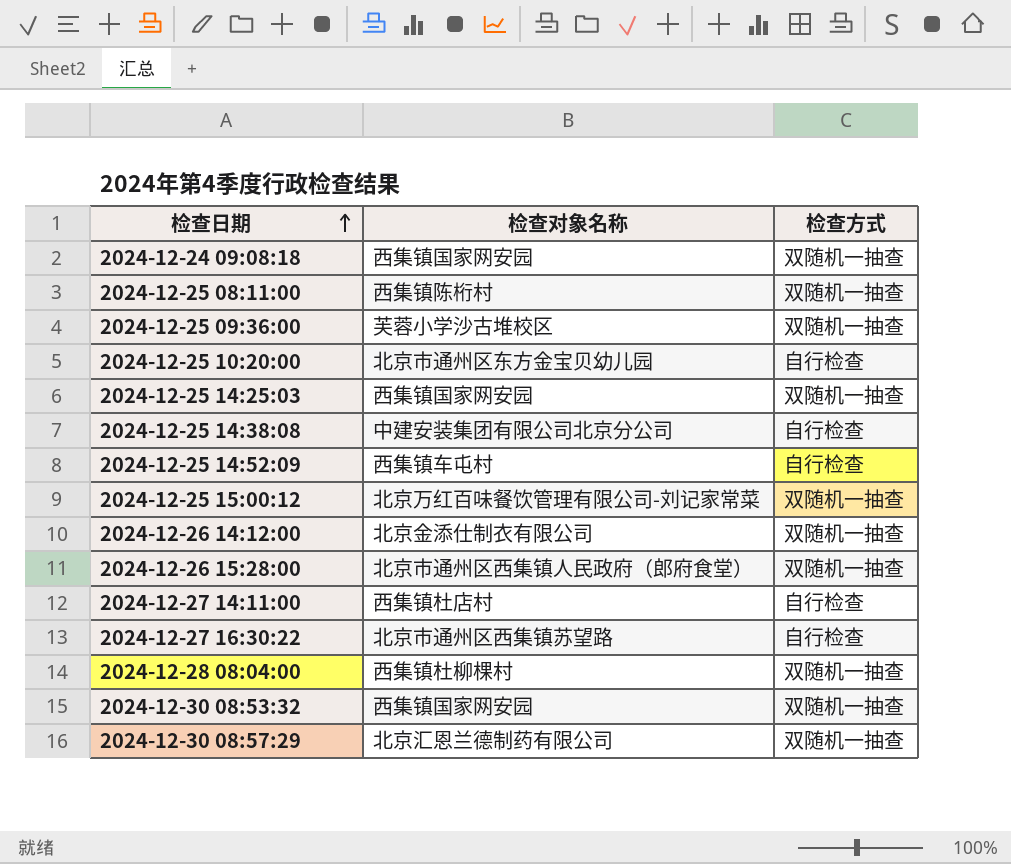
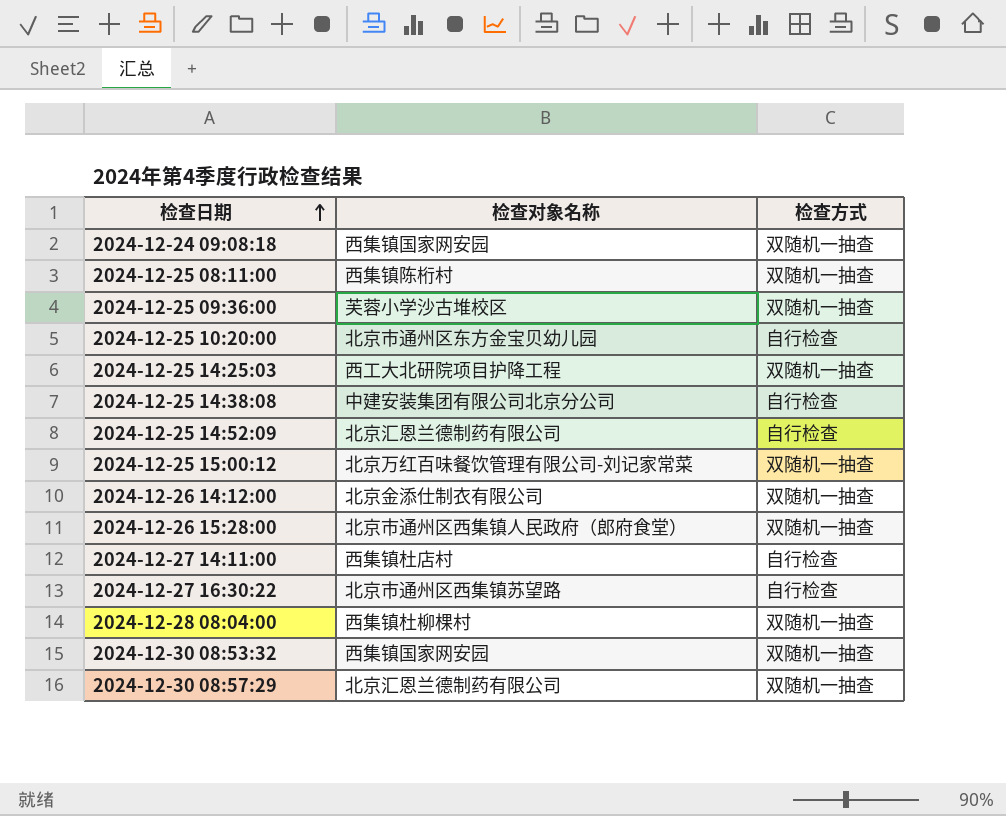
2024-12-25 14:25:03 | 检查对象名称: 西集镇国家网安园 -> 西工大北研院项目护降工程
2024-12-25 14:52:09 | 检查对象名称: 西集镇车屯村 -> 北京汇恩兰德制药有限公司

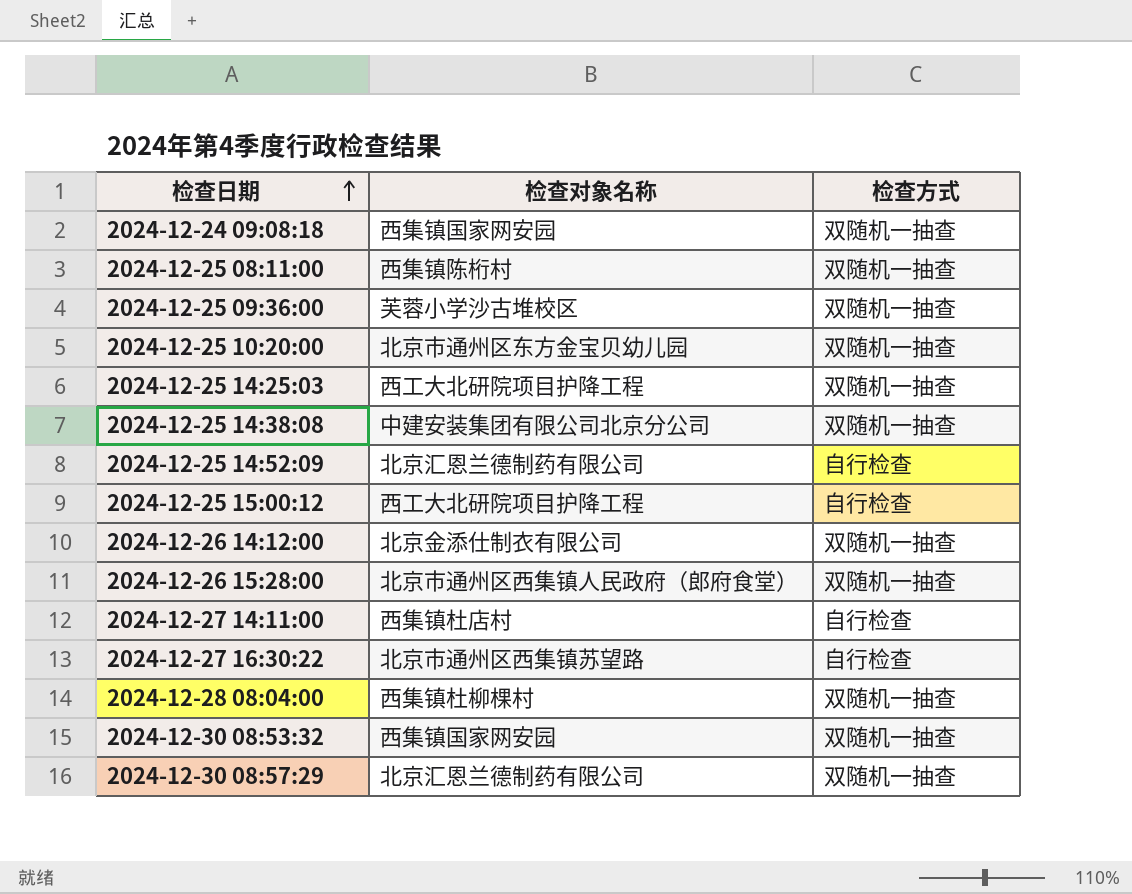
2024-12-25 10:20:00 | 检查方式: 自行检查 -> 双随机一抽查
2024-12-25 14:38:08 | 检查方式: 自行检查 -> 双随机一抽查
2024-12-25 15:00:12 | 检查对象名称: 北京万红百味餐饮管理有限公司-刘记家常菜 -> 西工大北研院项目护降工程
2024-12-25 15:00:12 | 检查方式: 双随机一抽查 -> 自行检查

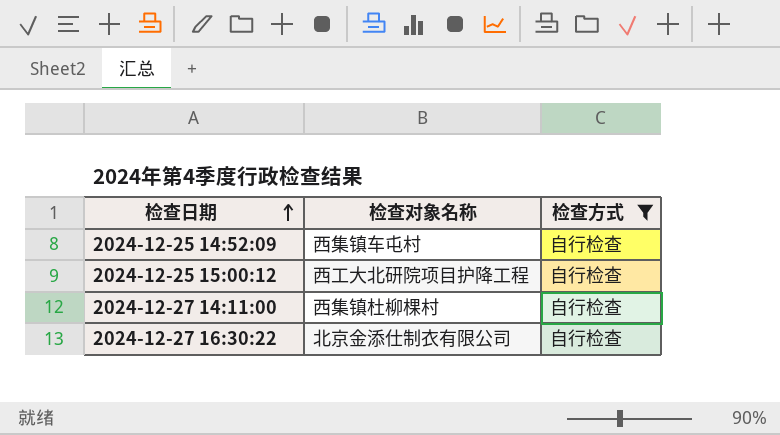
filter: none -> 检查方式 = 自行检查
2024-12-25 14:52:09 | 检查对象名称: 北京汇恩兰德制药有限公司 -> 西集镇车屯村
2024-12-27 14:11:00 | 检查对象名称: 西集镇杜店村 -> 西集镇杜柳棵村
2024-12-27 16:30:22 | 检查对象名称: 北京市通州区西集镇苏望路 -> 北京金添仕制衣有限公司

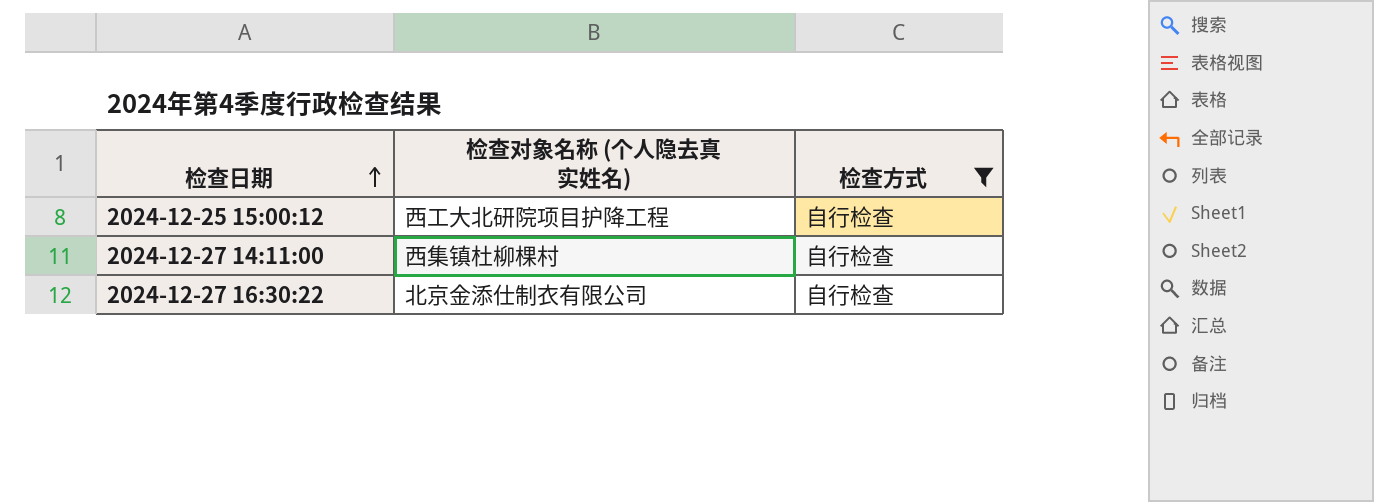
column name: 检查对象名称 -> 检查对象名称 (个人隐去真实姓名)
row 2024-12-25 14:52:09: 西集镇车屯村 | 自行检查 -> none

